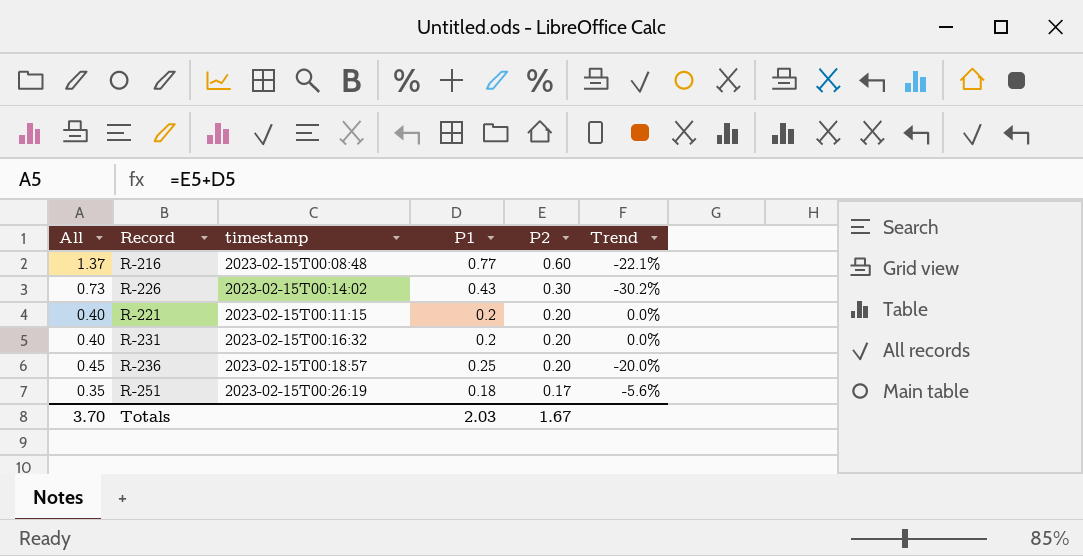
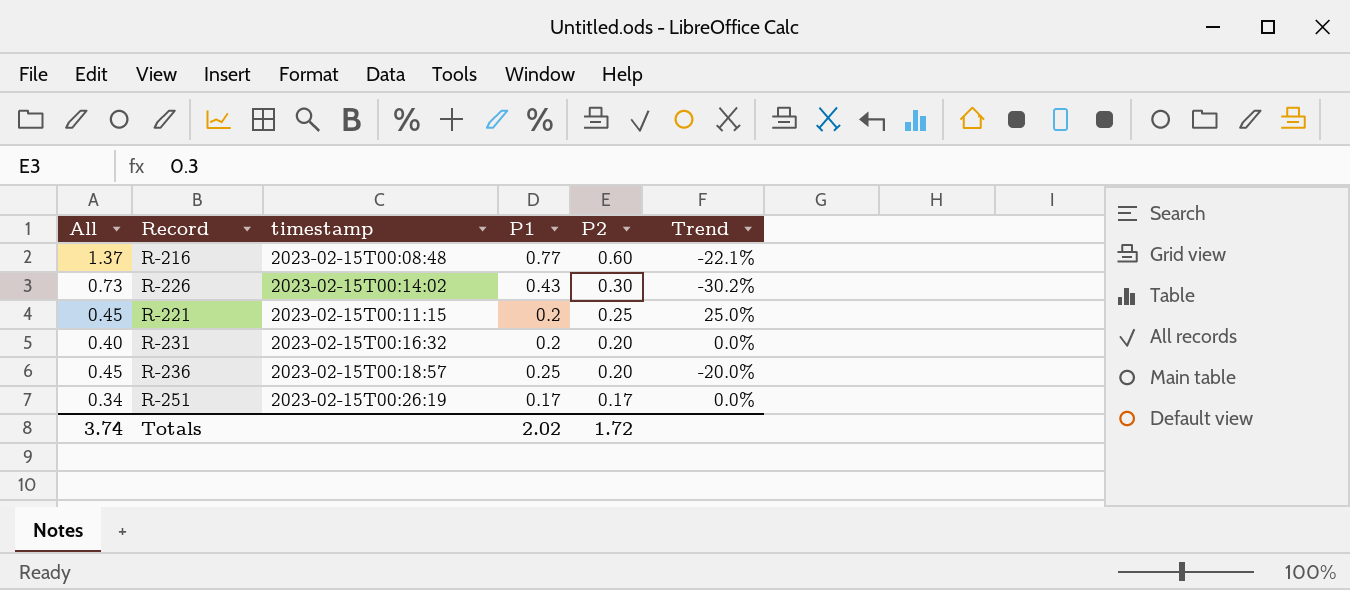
R-221 | All: 0.40 -> 0.45
R-221 | P2: 0.20 -> 0.25
R-221 | Trend: 0.0% -> 25.0%
R-251 | All: 0.35 -> 0.34
R-251 | P1: 0.18 -> 0.17
R-251 | Trend: -5.6% -> 0.0%
Totals | All: 3.70 -> 3.74
Totals | P1: 2.03 -> 2.02
Totals | P2: 1.67 -> 1.72

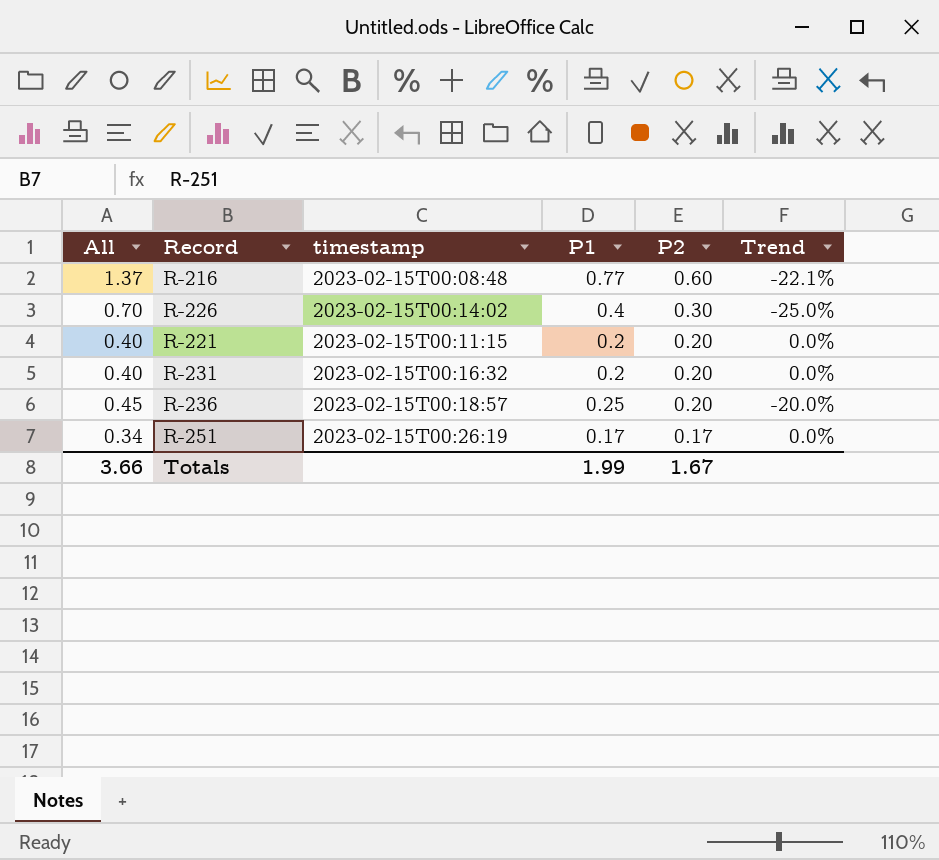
R-226 | All: 0.73 -> 0.70
R-226 | P1: 0.43 -> 0.4
R-226 | Trend: -30.2% -> -25.0%
R-221 | All: 0.45 -> 0.40
R-221 | P2: 0.25 -> 0.20
R-221 | Trend: 25.0% -> 0.0%
Totals | All: 3.74 -> 3.66
Totals | P1: 2.02 -> 1.99
Totals | P2: 1.72 -> 1.67

